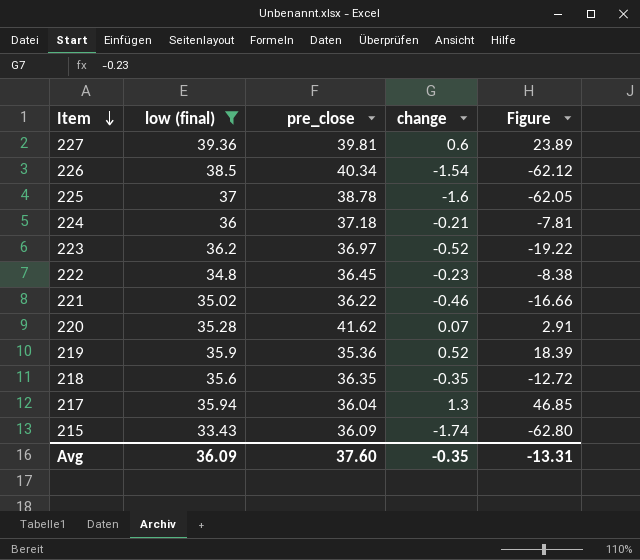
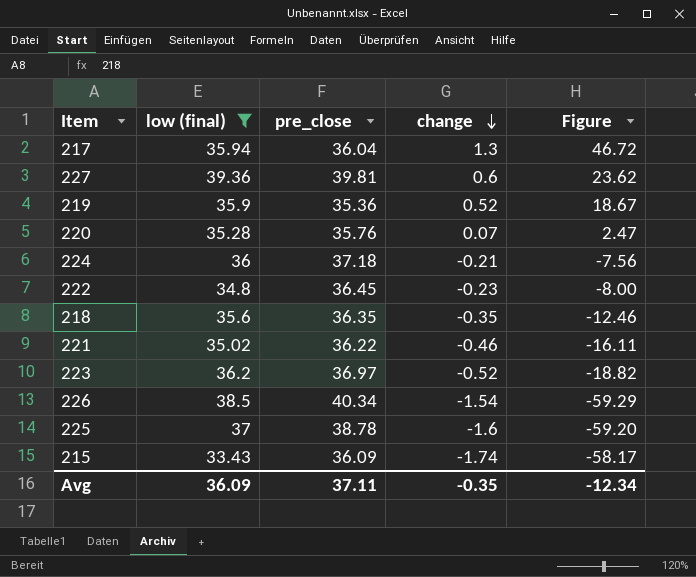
row order: Item descending -> change descending
column Figure | formula: [pre_close] * [change] -> [low (final)] * [change]
220 | pre_close: 41.62 -> 35.76
Avg | pre_close: 37.60 -> 37.11
Avg | Figure: -13.31 -> -12.34

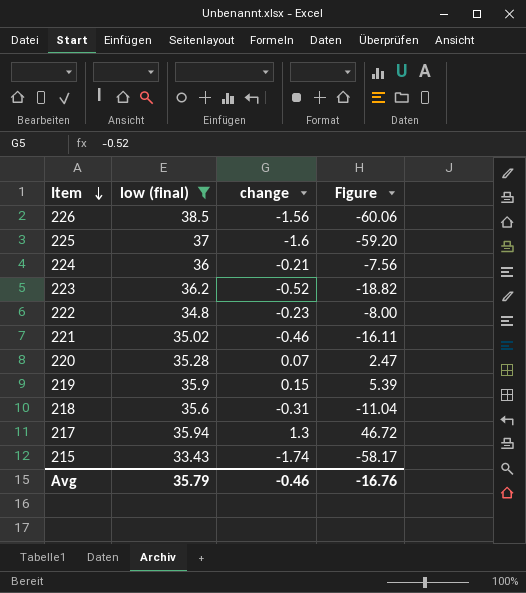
row order: change descending -> Item descending
column pre_close | position: 3 -> none
row 227: 39.36 | 39.81 | 0.6 | 23.62 -> none
226 | change: -1.54 -> -1.56
226 | Figure: -59.29 -> -60.06
219 | change: 0.52 -> 0.15
219 | Figure: 18.67 -> 5.39
218 | change: -0.35 -> -0.31
218 | Figure: -12.46 -> -11.04
Avg | low (final): 36.09 -> 35.79
Avg | change: -0.35 -> -0.46
Avg | Figure: -12.34 -> -16.76

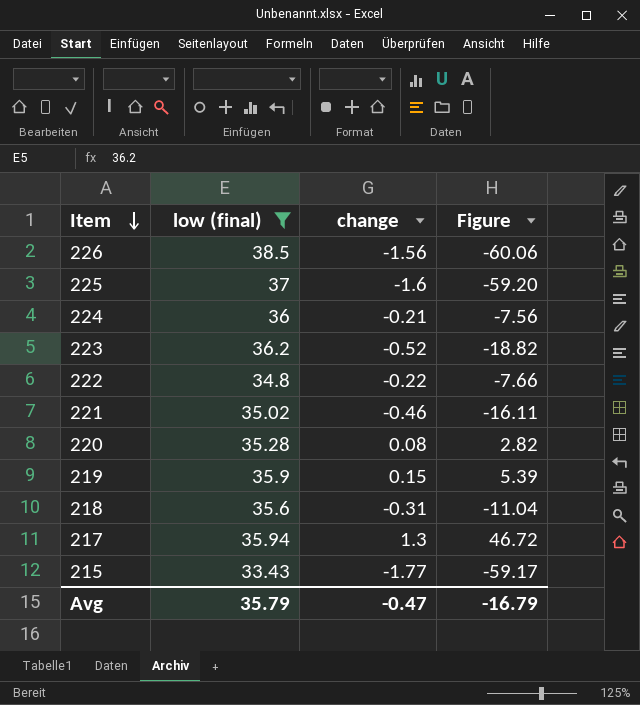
222 | change: -0.23 -> -0.22
222 | Figure: -8.00 -> -7.66
220 | change: 0.07 -> 0.08
220 | Figure: 2.47 -> 2.82
215 | change: -1.74 -> -1.77
215 | Figure: -58.17 -> -59.17
Avg | change: -0.46 -> -0.47
Avg | Figure: -16.76 -> -16.79

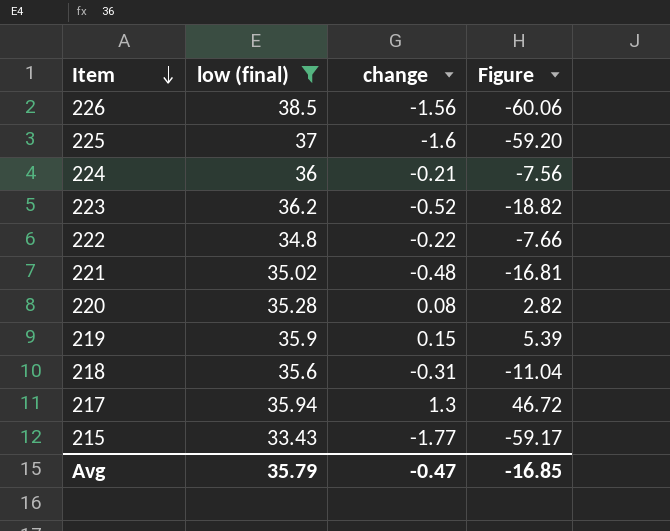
221 | change: -0.46 -> -0.48
221 | Figure: -16.11 -> -16.81
Avg | Figure: -16.79 -> -16.85

